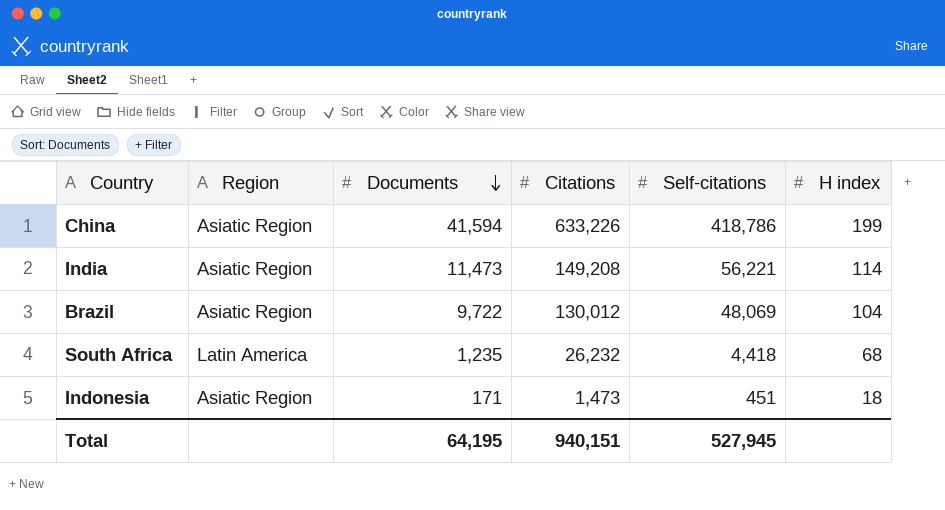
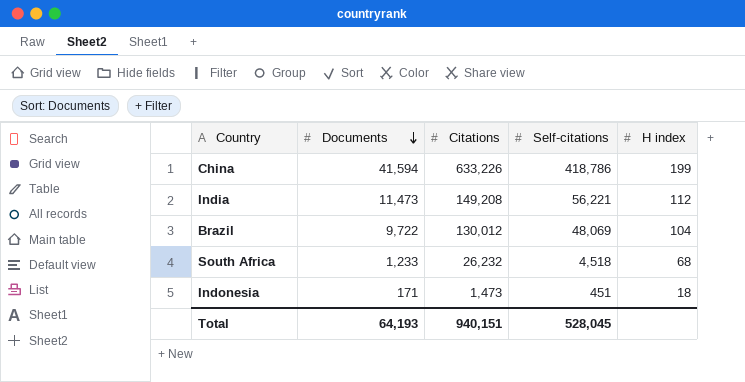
column Region | position: 2 -> none
India | H index: 114 -> 112
South Africa | Documents: 1,235 -> 1,233
South Africa | Self-citations: 4,418 -> 4,518
Total | Documents: 64,195 -> 64,193
Total | Self-citations: 527,945 -> 528,045

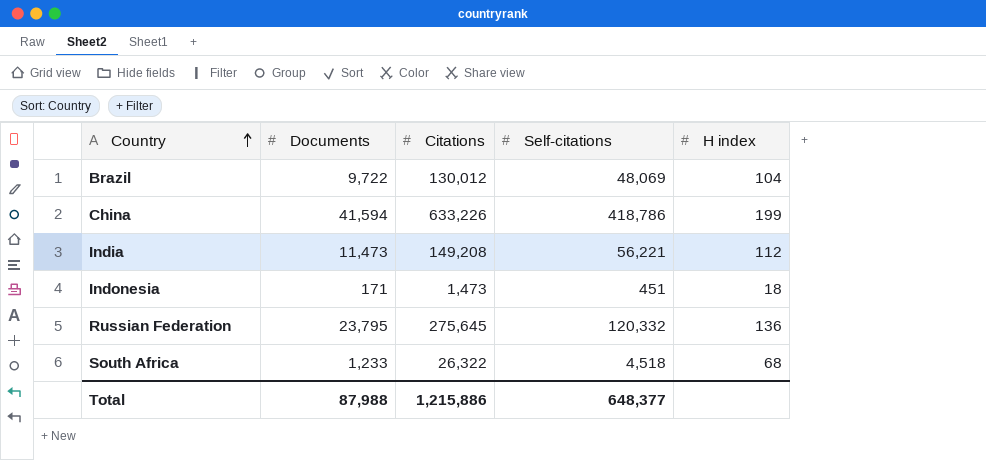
row order: Documents descending -> Country ascending
row Russian Federation: none -> 23,795 | 275,645 | 120,332 | 136
South Africa | Citations: 26,232 -> 26,322
Total | Documents: 64,193 -> 87,988
Total | Citations: 940,151 -> 1,215,886
Total | Self-citations: 528,045 -> 648,377

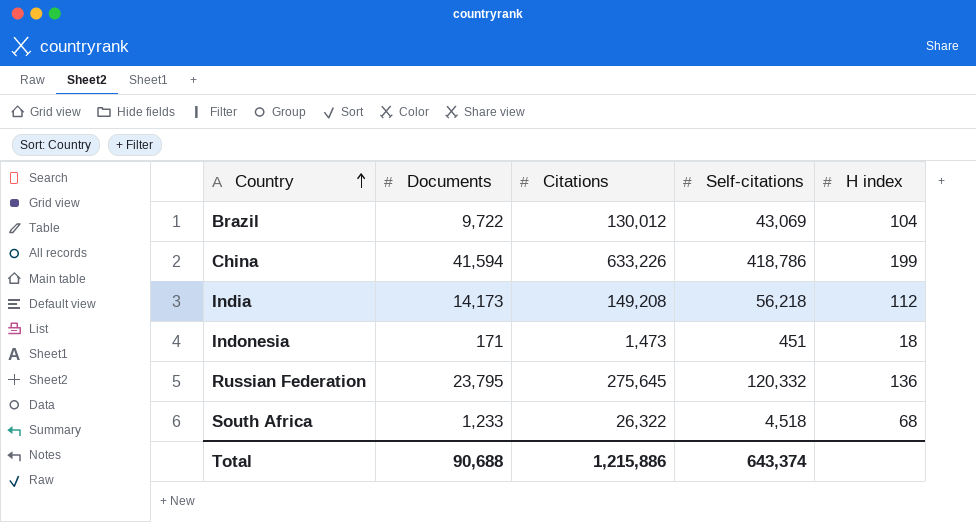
Brazil | Self-citations: 48,069 -> 43,069
India | Documents: 11,473 -> 14,173
India | Self-citations: 56,221 -> 56,218
Total | Documents: 87,988 -> 90,688
Total | Self-citations: 648,377 -> 643,374

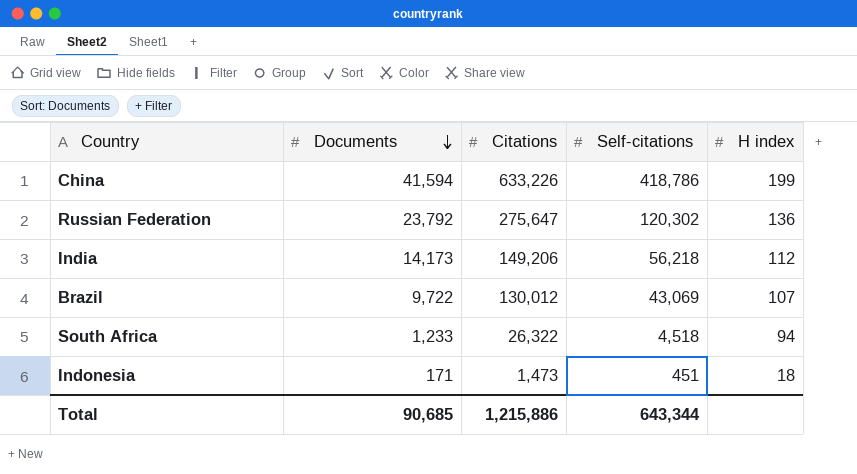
row order: Country ascending -> Documents descending
Russian Federation | Documents: 23,795 -> 23,792
Russian Federation | Citations: 275,645 -> 275,647
Russian Federation | Self-citations: 120,332 -> 120,302
India | Citations: 149,208 -> 149,206
Brazil | H index: 104 -> 107
South Africa | H index: 68 -> 94
Total | Documents: 90,688 -> 90,685
Total | Self-citations: 643,374 -> 643,344

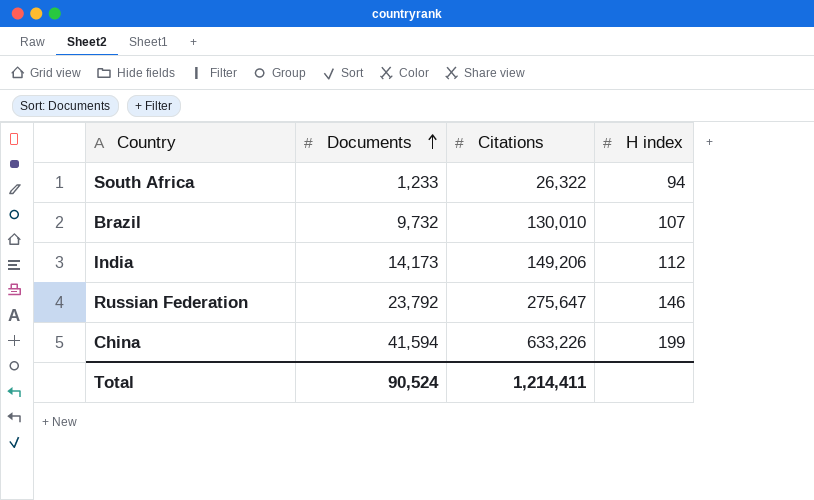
row order: Documents descending -> Documents ascending
column Self-citations | position: 4 -> none
row Indonesia: 171 | 1,473 | 451 | 18 -> none
Brazil | Documents: 9,722 -> 9,732
Brazil | Citations: 130,012 -> 130,010
Russian Federation | H index: 136 -> 146
Total | Documents: 90,685 -> 90,524
Total | Citations: 1,215,886 -> 1,214,411

